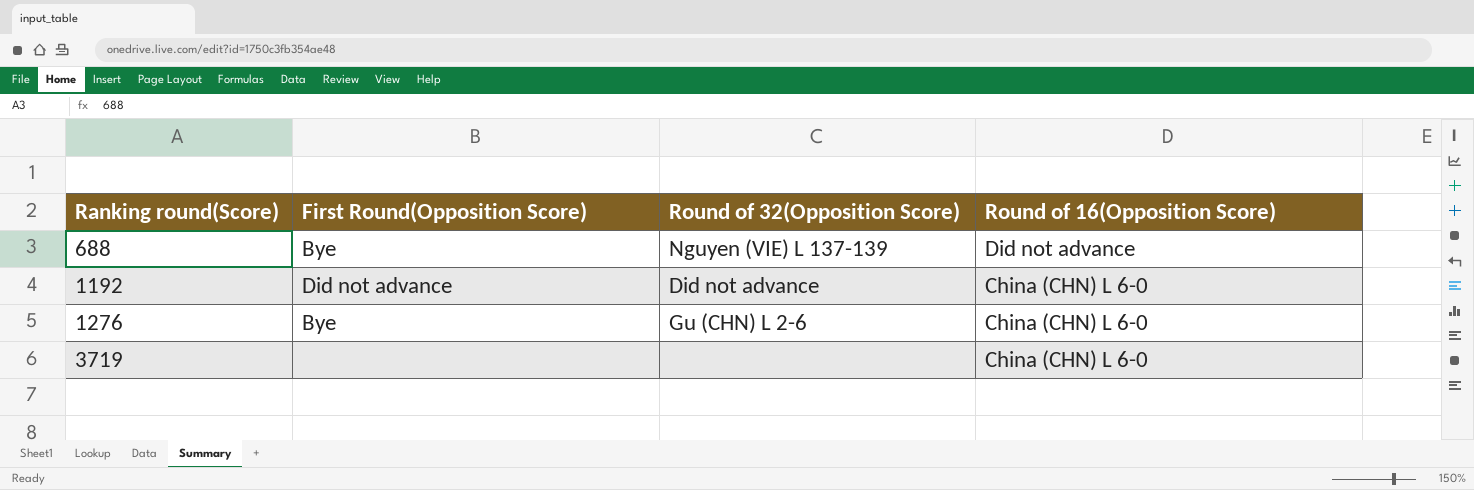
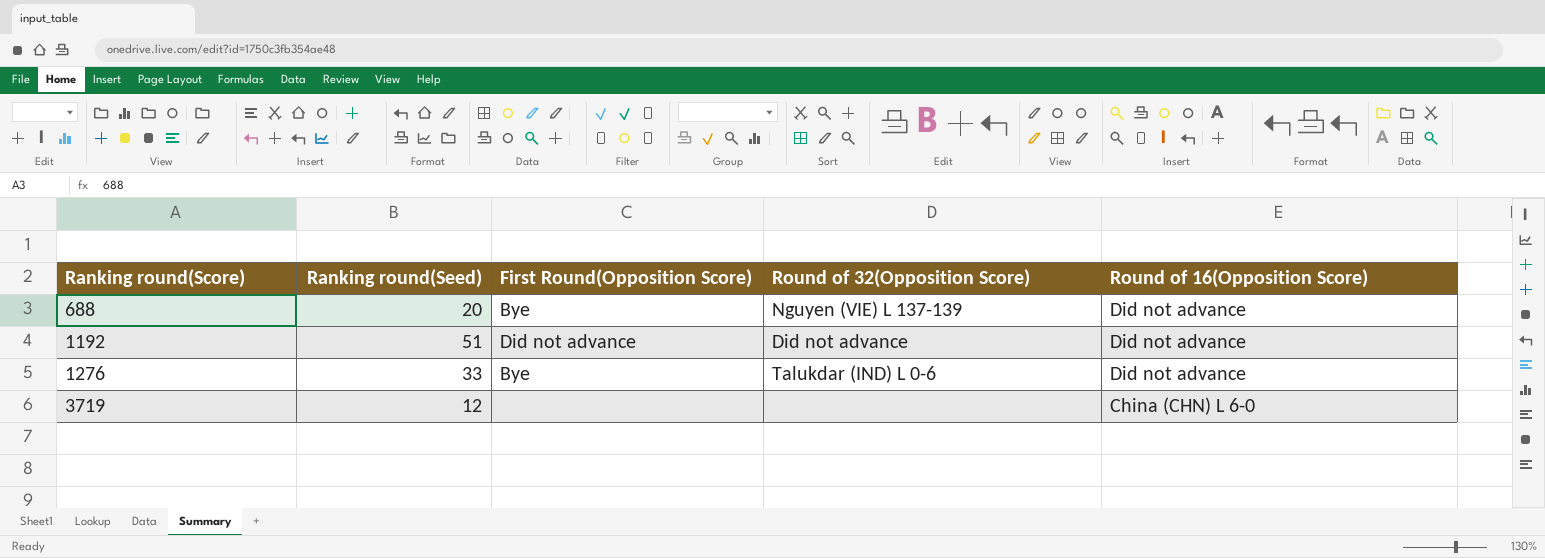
column Ranking round(Seed) | position: none -> 2
1192 | Round of 16(Opposition Score): China (CHN) L 6-0 -> Did not advance
1276 | Round of 32(Opposition Score): Gu (CHN) L 2-6 -> Talukdar (IND) L 0-6
1276 | Round of 16(Opposition Score): China (CHN) L 6-0 -> Did not advance

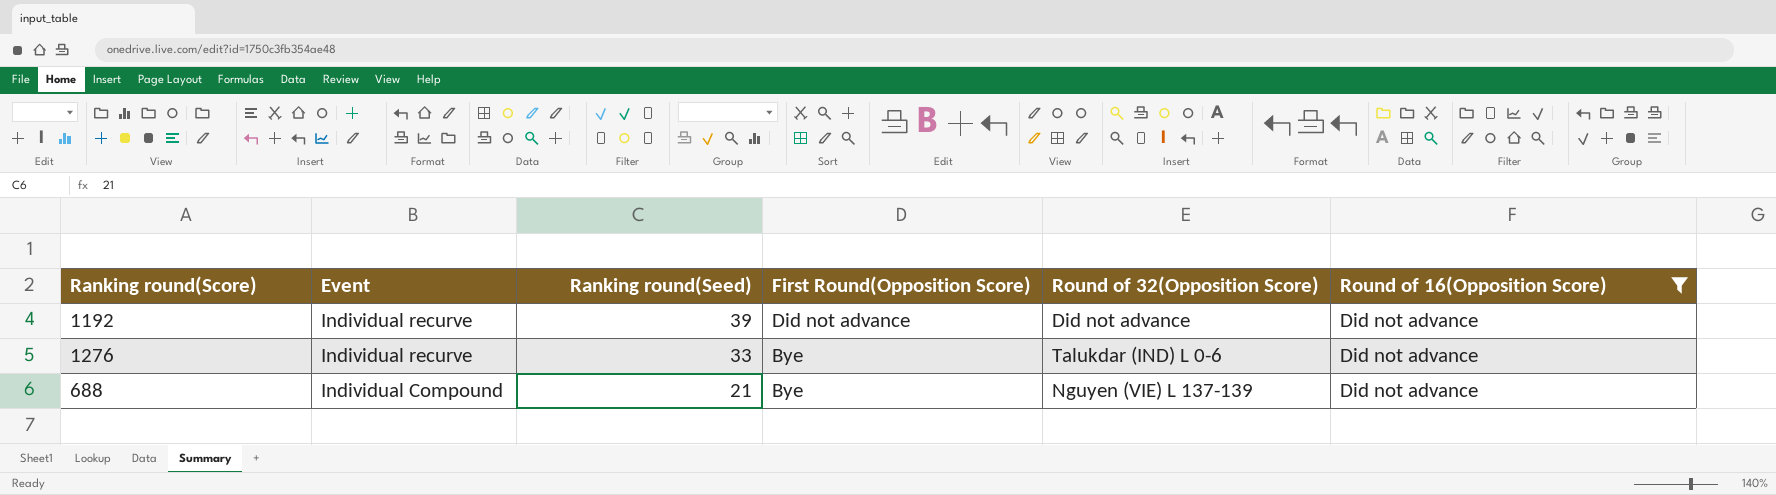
filter: none -> Round of 16(Opposition Score) = Did not advance
row order: Ranking round(Score) ascending -> Event descending
column Event | position: none -> 2
1192 | Ranking round(Seed): 51 -> 39
688 | Ranking round(Seed): 20 -> 21

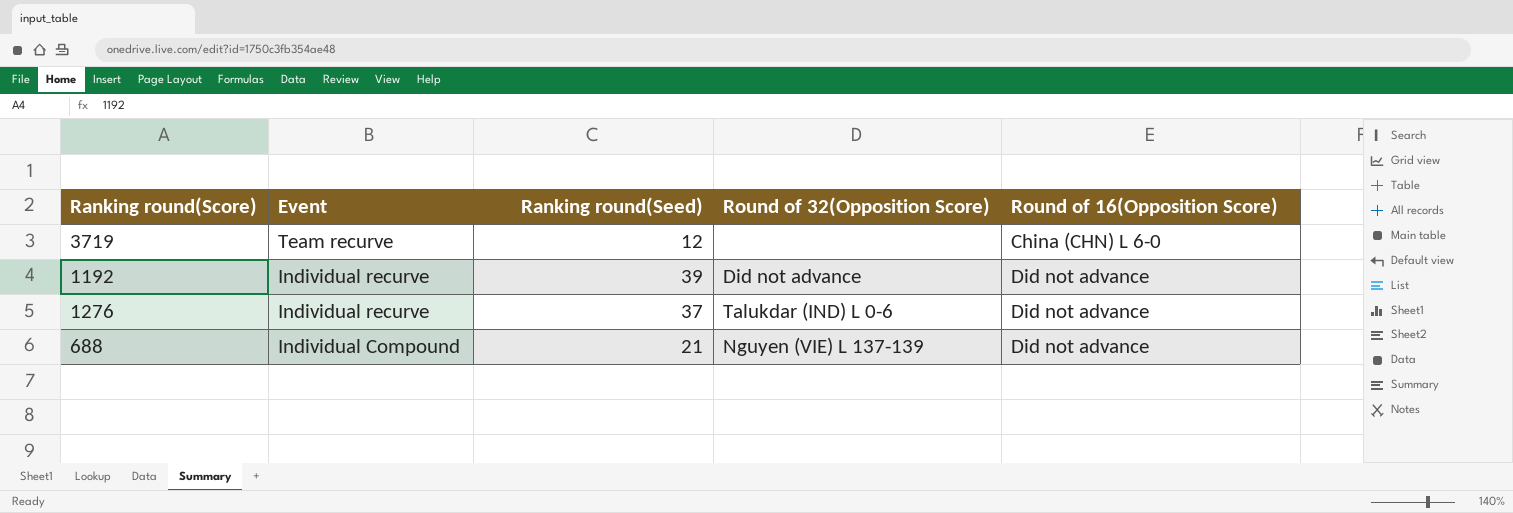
filter: Round of 16(Opposition Score) = Did not advance -> none
column First Round(Opposition Score) | position: 4 -> none
1276 | Ranking round(Seed): 33 -> 37

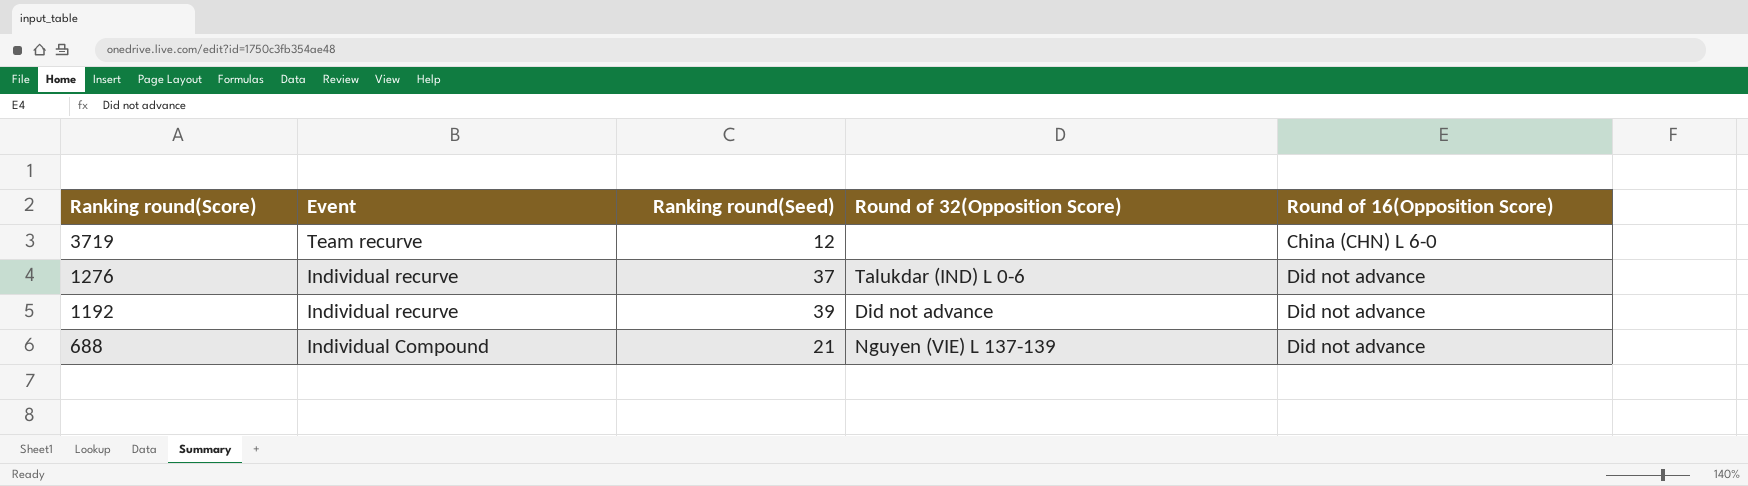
row order: Event descending -> Ranking round(Score) descending

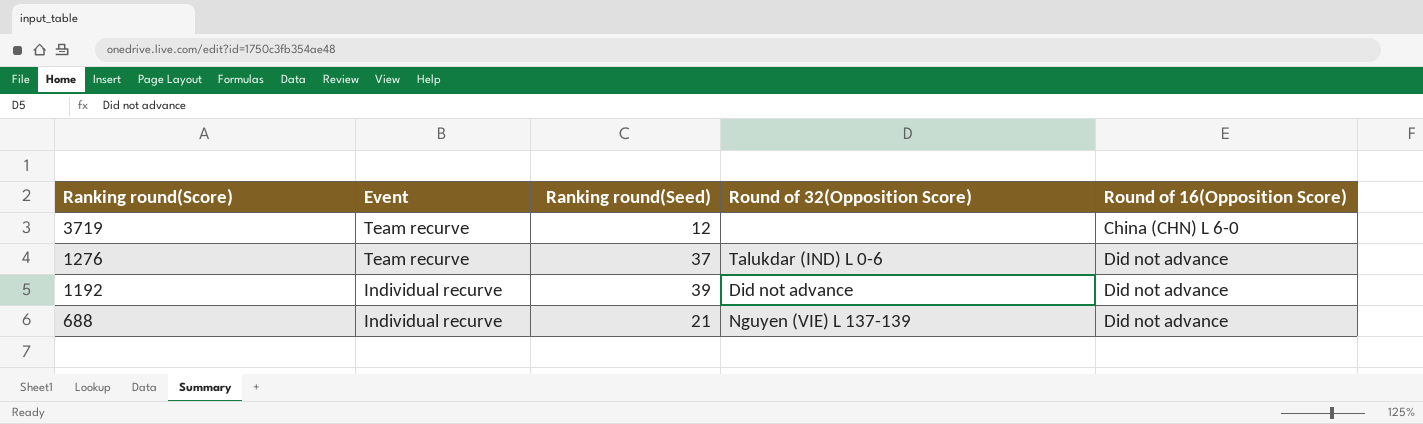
1276 | Event: Individual recurve -> Team recurve
688 | Event: Individual Compound -> Individual recurve

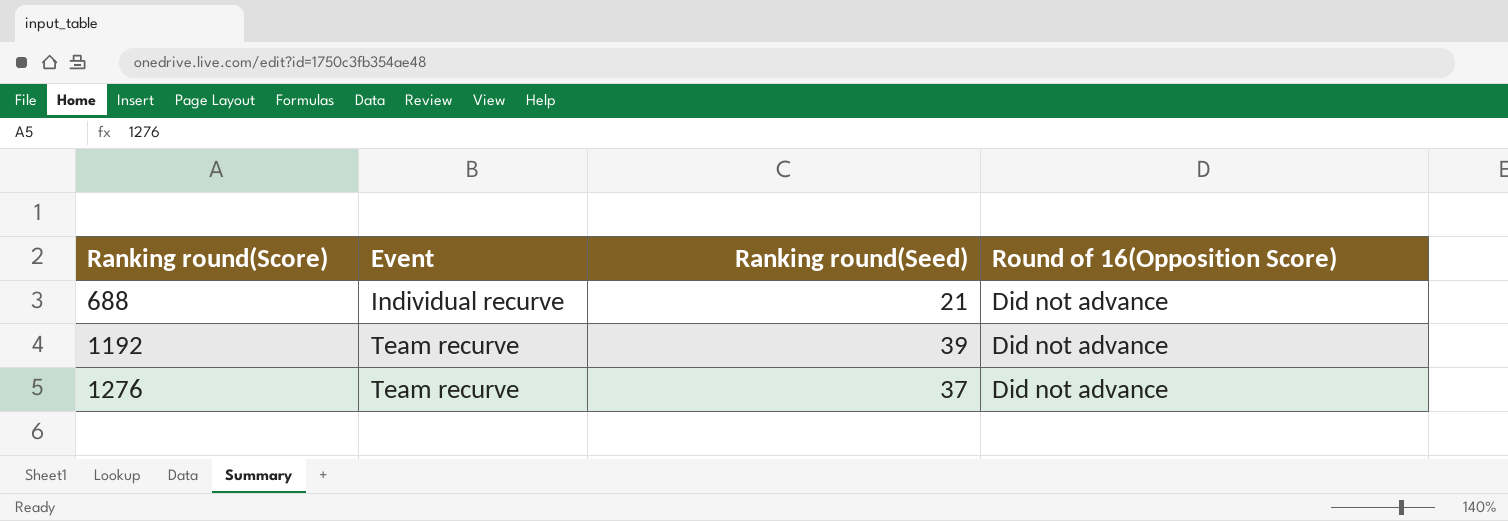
row order: Ranking round(Score) descending -> Ranking round(Score) ascending
column Round of 32(Opposition Score) | position: 4 -> none
row 3719: Team recurve | 12 | none | China (CHN) L 6-0 -> none
1192 | Event: Individual recurve -> Team recurve

